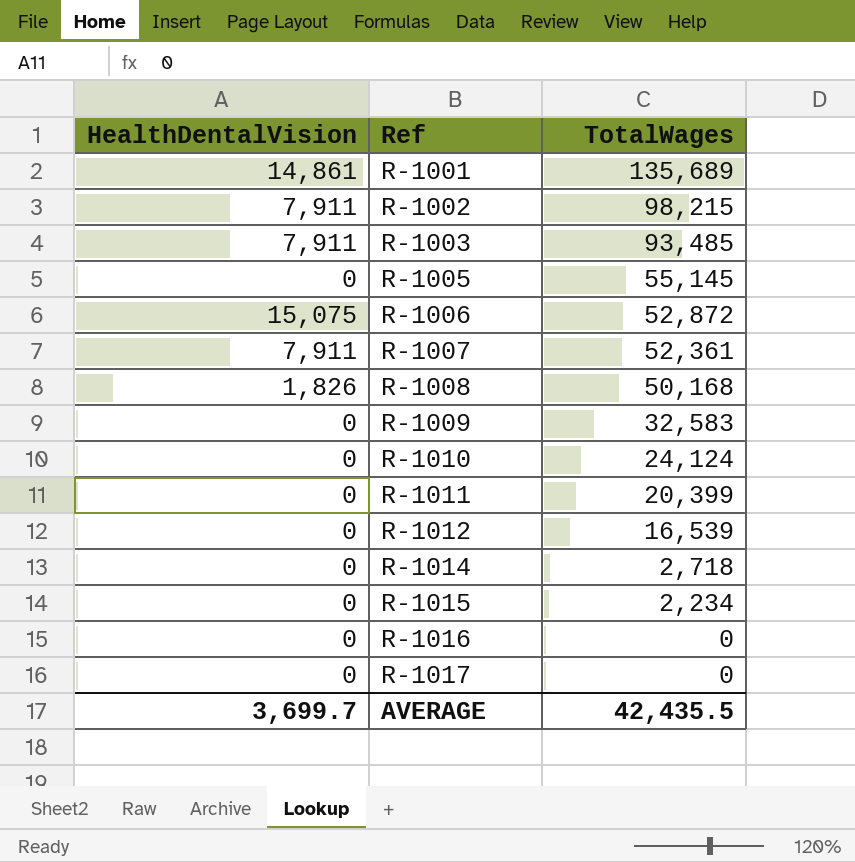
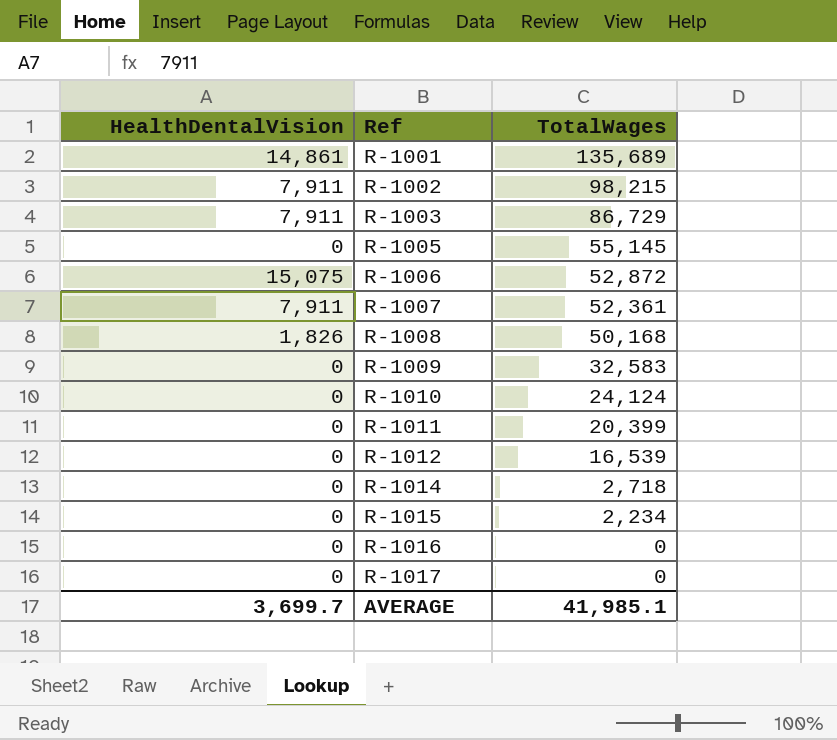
R-1003 | TotalWages: 93,485 -> 86,729
AVERAGE | TotalWages: 42,435.5 -> 41,985.1

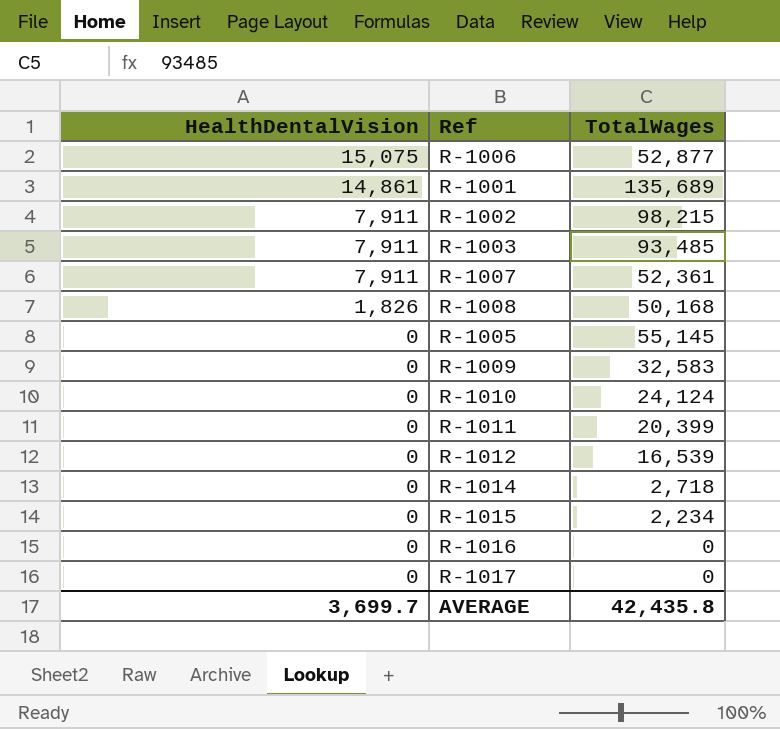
row order: Ref ascending -> HealthDentalVision descending
R-1006 | TotalWages: 52,872 -> 52,877
R-1003 | TotalWages: 86,729 -> 93,485
AVERAGE | TotalWages: 41,985.1 -> 42,435.8

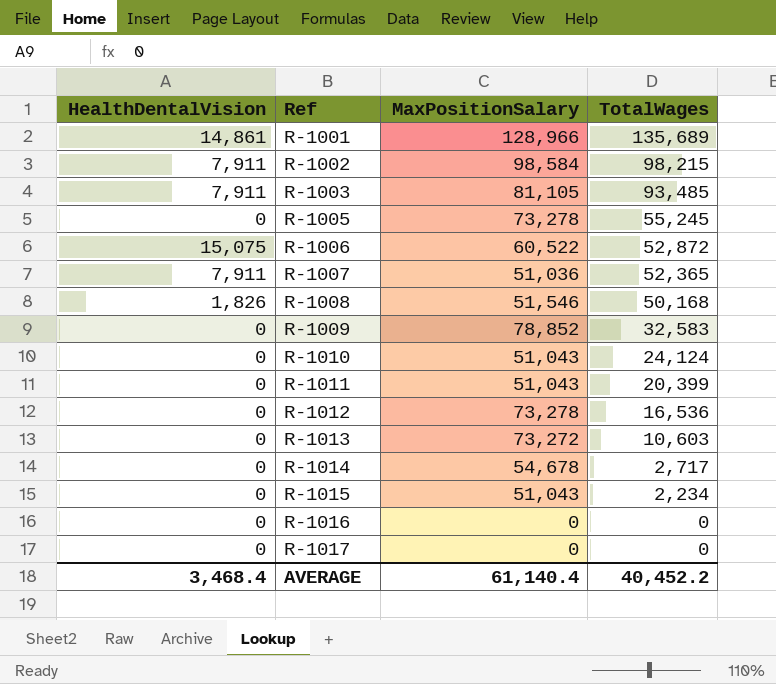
row order: HealthDentalVision descending -> Ref ascending
column MaxPositionSalary | position: none -> 3
R-1005 | TotalWages: 55,145 -> 55,245
R-1006 | TotalWages: 52,877 -> 52,872
R-1007 | TotalWages: 52,361 -> 52,365
R-1012 | TotalWages: 16,539 -> 16,536
row R-1013: none -> 0 | 73,272 | 10,603
R-1014 | TotalWages: 2,718 -> 2,717
AVERAGE | HealthDentalVision: 3,699.7 -> 3,468.4
AVERAGE | TotalWages: 42,435.8 -> 40,452.2

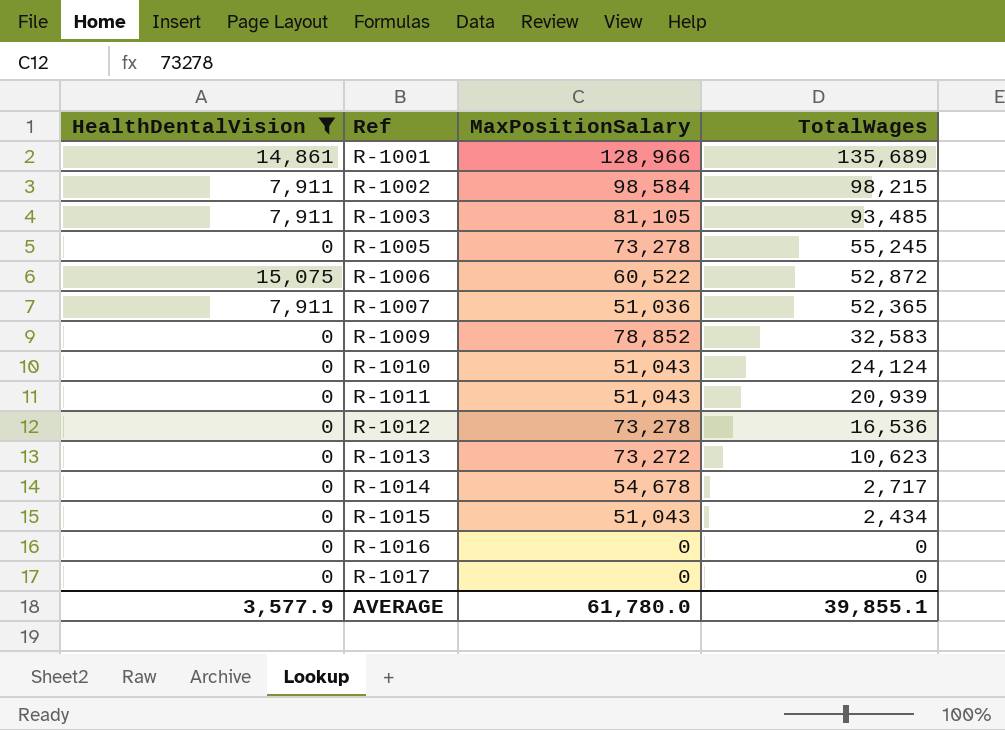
filter: none -> HealthDentalVision != 1,826
R-1011 | TotalWages: 20,399 -> 20,939
R-1013 | TotalWages: 10,603 -> 10,623
R-1015 | TotalWages: 2,234 -> 2,434
AVERAGE | HealthDentalVision: 3,468.4 -> 3,577.9
AVERAGE | MaxPositionSalary: 61,140.4 -> 61,780.0
AVERAGE | TotalWages: 40,452.2 -> 39,855.1

